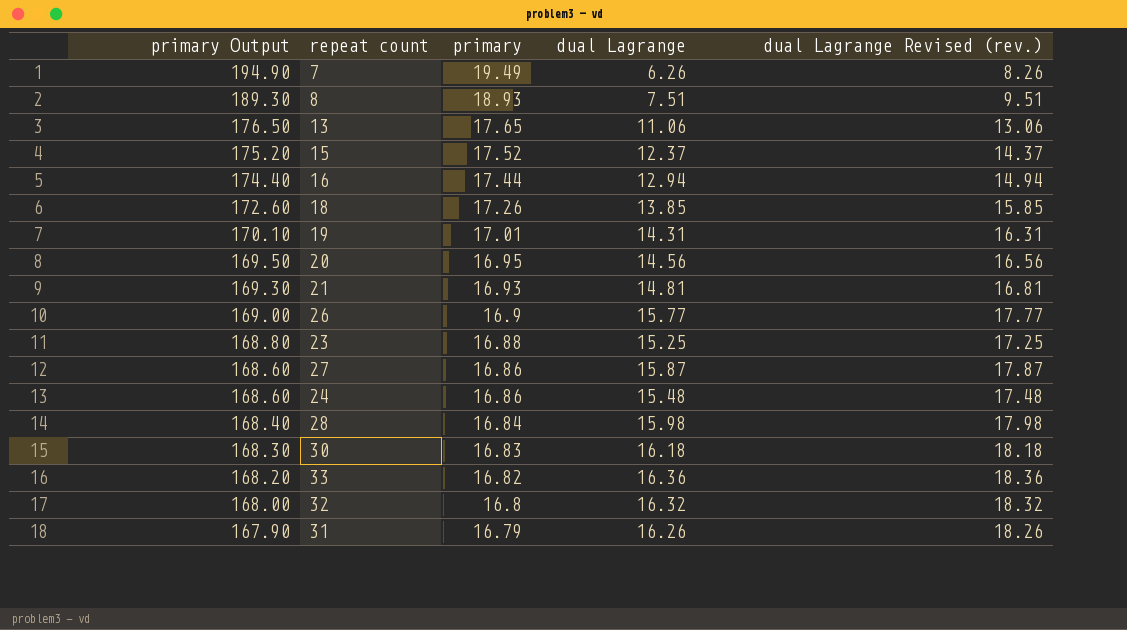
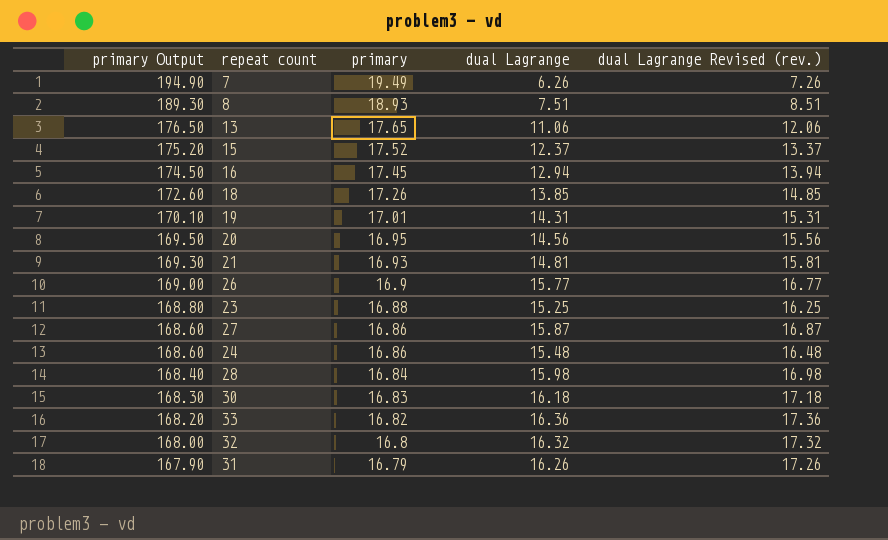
column dual Lagrange Revised (rev.) | formula: [dual Lagrange] + 2 -> [dual Lagrange] + 1
16 | primary Output: 174.40 -> 174.50
16 | primary: 17.44 -> 17.45

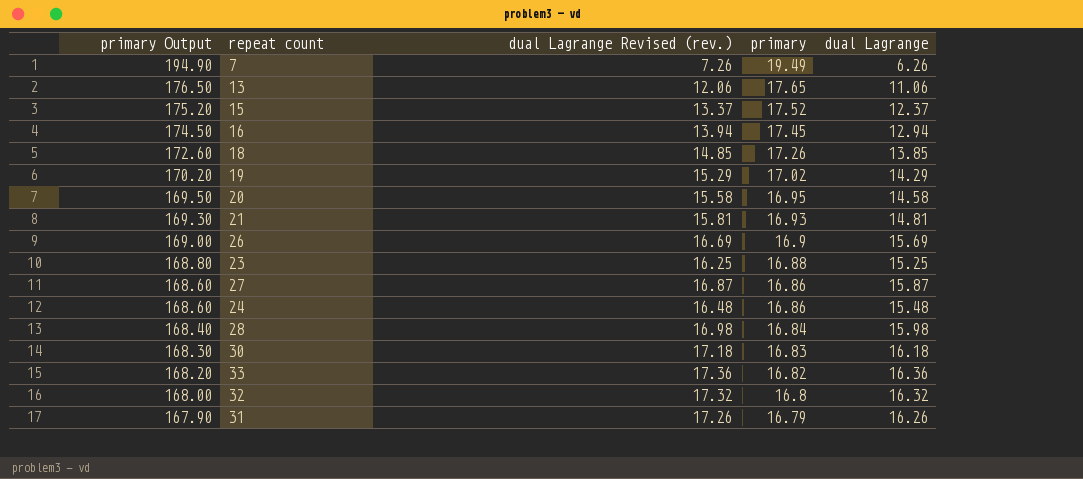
column dual Lagrange Revised (rev.) | position: 5 -> 3
row 8: 189.30 | 18.93 | 7.51 | 8.51 -> none
19 | primary Output: 170.10 -> 170.20
19 | dual Lagrange Revised (rev.): 15.31 -> 15.29
19 | primary: 17.01 -> 17.02
19 | dual Lagrange: 14.31 -> 14.29
20 | dual Lagrange Revised (rev.): 15.56 -> 15.58
20 | dual Lagrange: 14.56 -> 14.58
26 | dual Lagrange Revised (rev.): 16.77 -> 16.69
26 | dual Lagrange: 15.77 -> 15.69

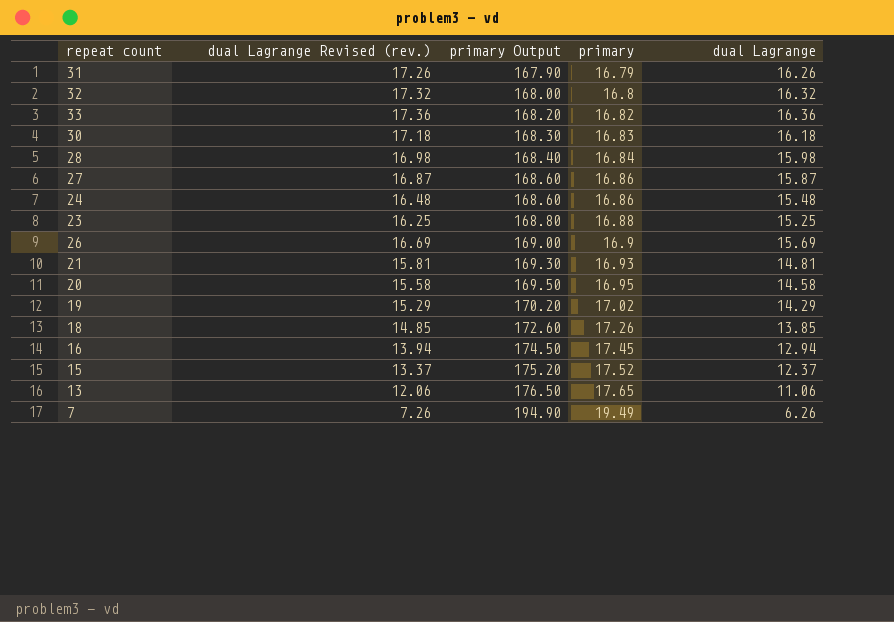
row order: primary Output descending -> primary Output ascending
column primary Output | position: 1 -> 3

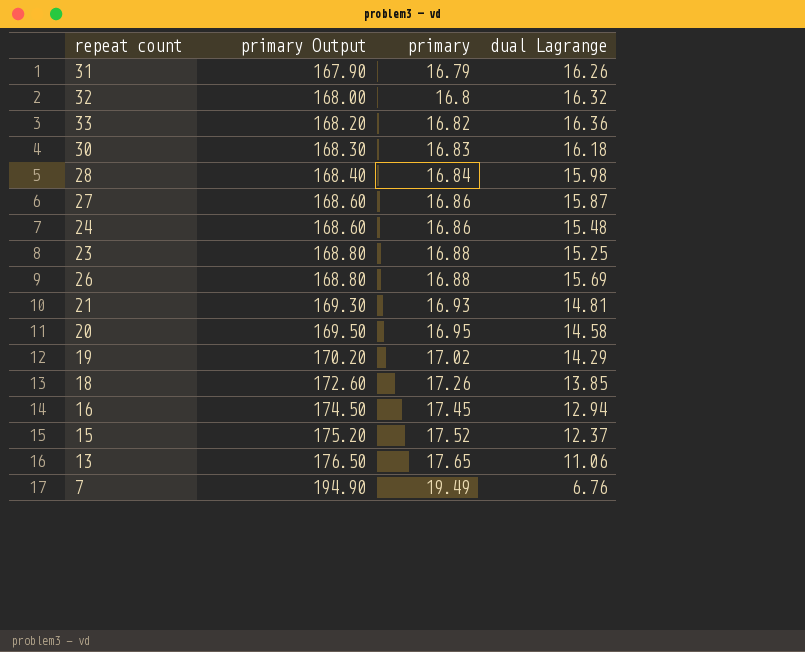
column dual Lagrange Revised (rev.) | formula: [dual Lagrange] + 1 -> none
26 | primary Output: 169.00 -> 168.80
26 | primary: 16.9 -> 16.88
7 | dual Lagrange: 6.26 -> 6.76

